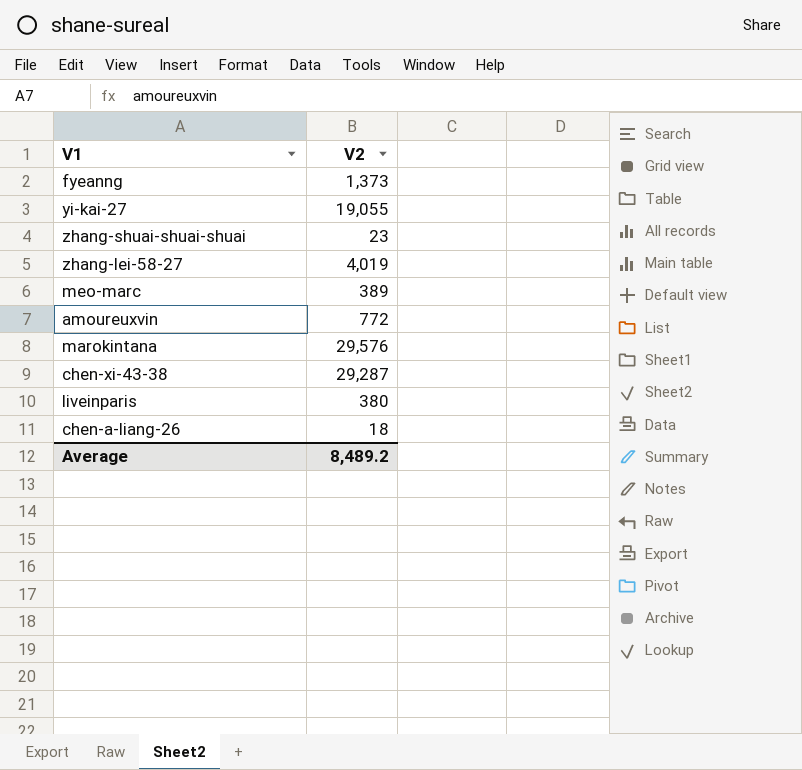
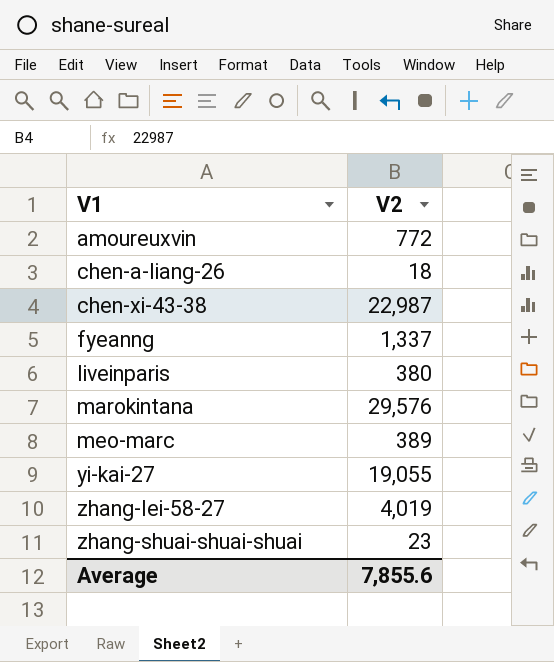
row order: none -> V1 ascending
chen-xi-43-38 | V2: 29,287 -> 22,987
fyeanng | V2: 1,373 -> 1,337
Average | V2: 8,489.2 -> 7,855.6

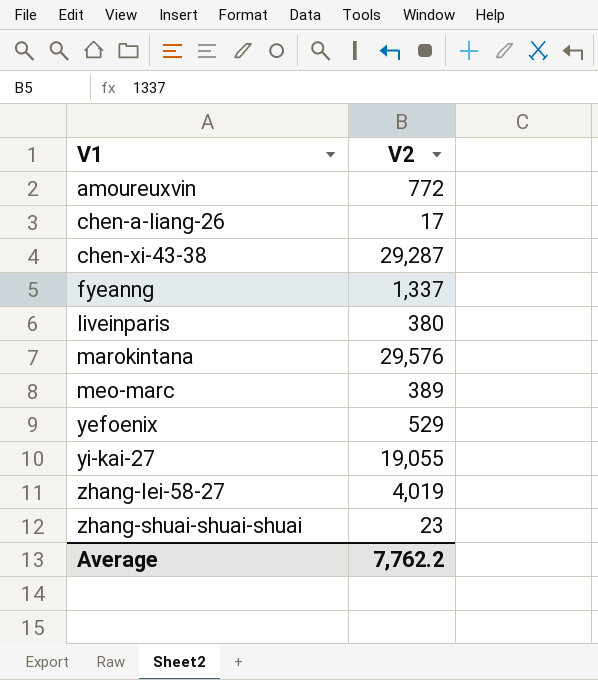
chen-a-liang-26 | V2: 18 -> 17
chen-xi-43-38 | V2: 22,987 -> 29,287
row yefoenix: none -> 529
Average | V2: 7,855.6 -> 7,762.2

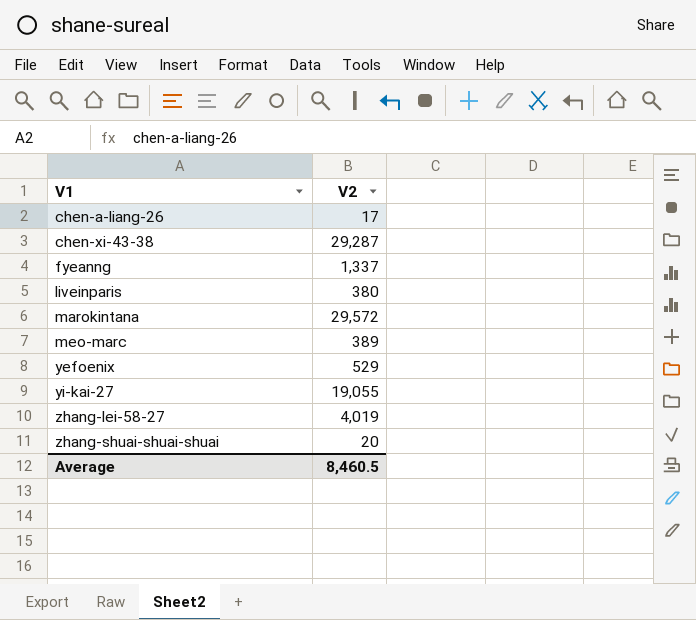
row amoureuxvin: 772 -> none
marokintana | V2: 29,576 -> 29,572
zhang-shuai-shuai-shuai | V2: 23 -> 20
Average | V2: 7,762.2 -> 8,460.5

